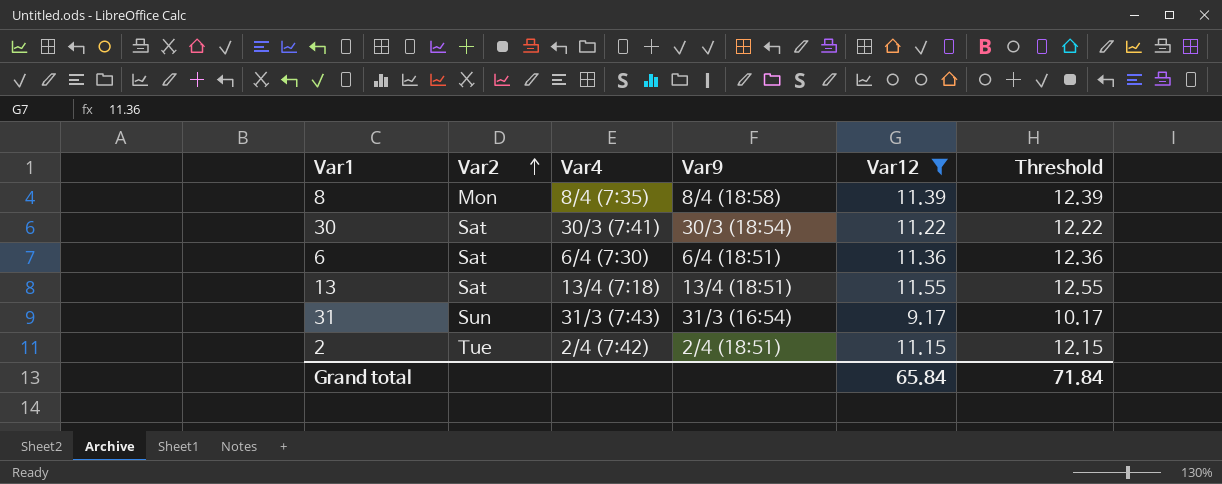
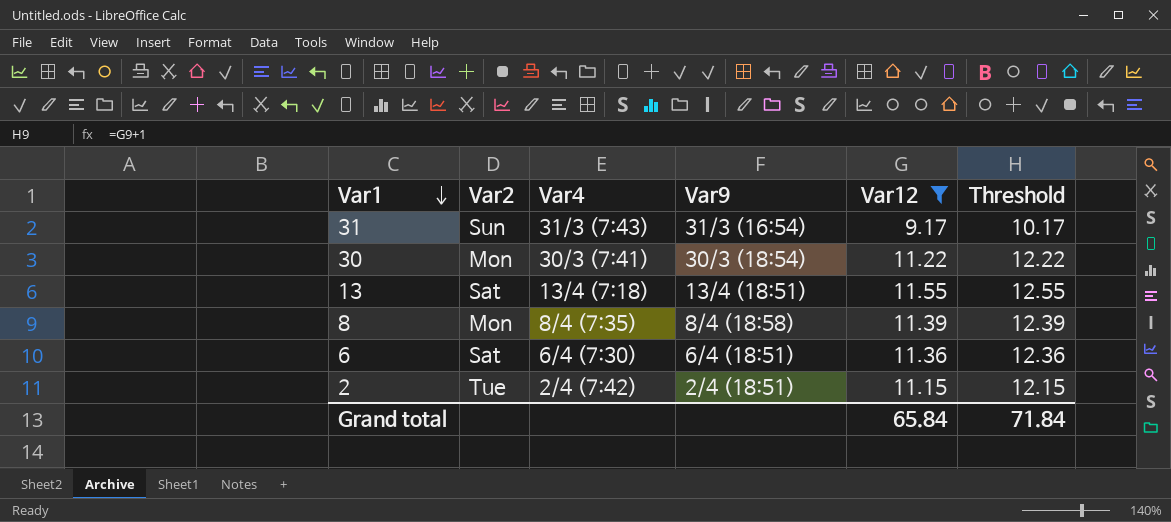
row order: Var2 ascending -> Var1 descending
30 | Var2: Sat -> Mon

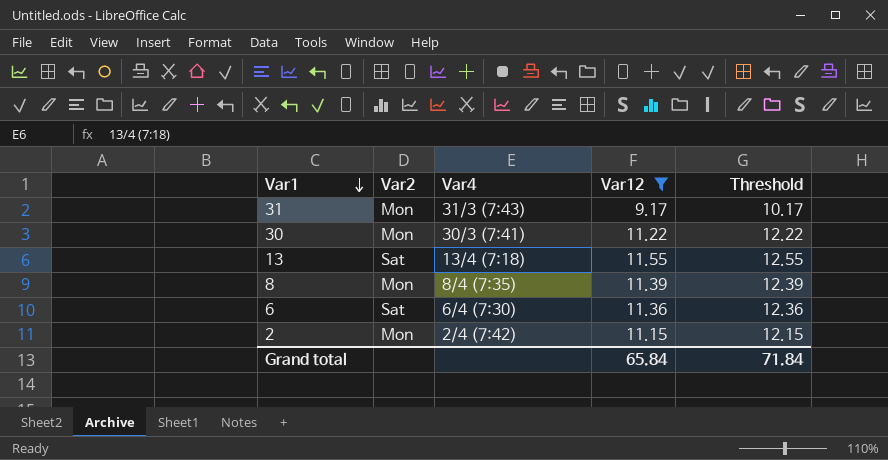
column Var9 | position: 4 -> none
31 | Var2: Sun -> Mon
2 | Var2: Tue -> Mon

